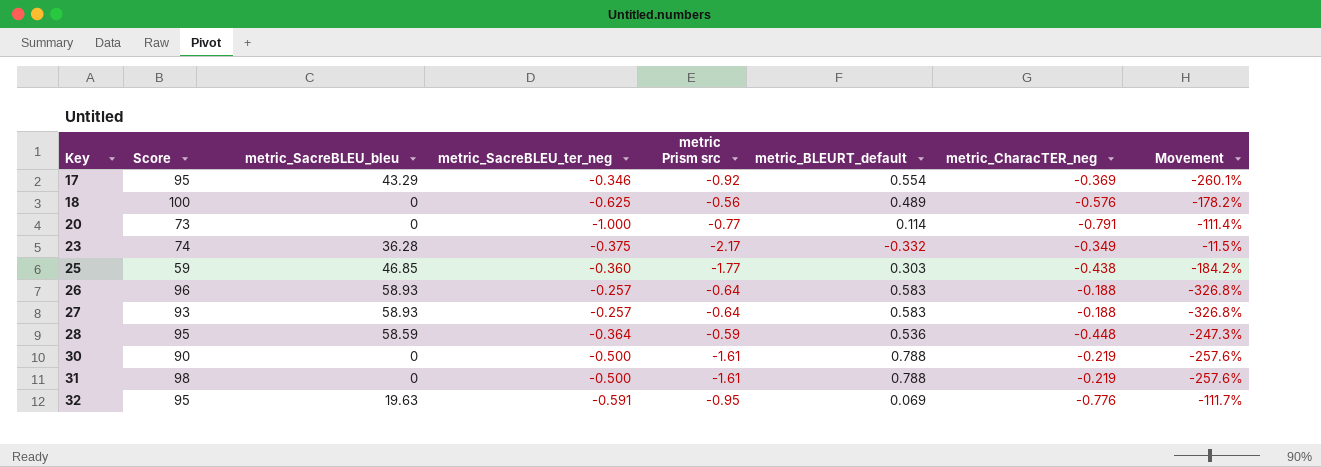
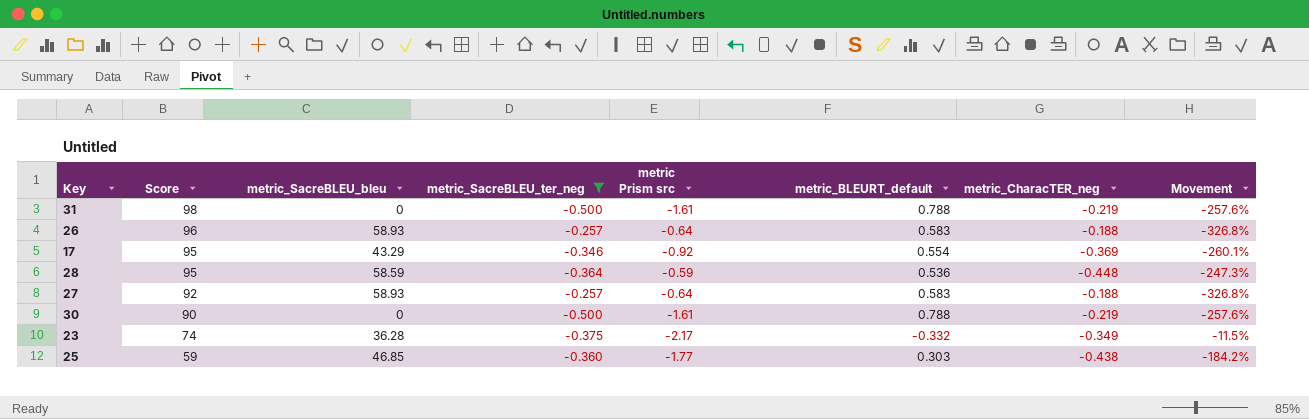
filter: none -> metric_SacreBLEU_ter_neg >= -0.500
row order: Key ascending -> Score descending
27 | Score: 93 -> 92

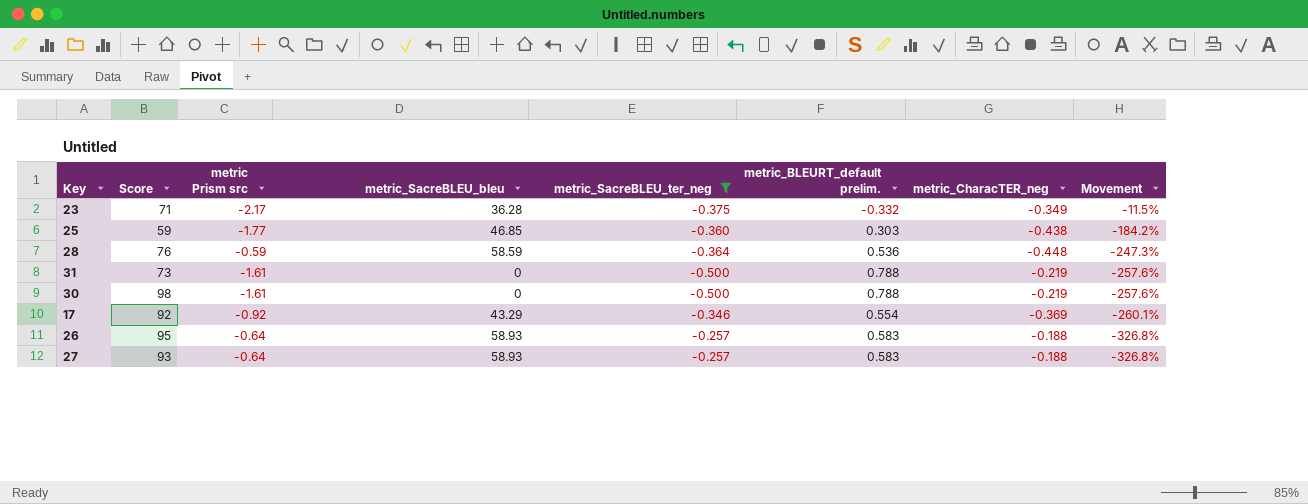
row order: Score descending -> Movement descending
column metric Prism src | position: 5 -> 3
column name: metric_BLEURT_default -> metric_BLEURT_default prelim.
23 | Score: 74 -> 71
28 | Score: 95 -> 76
31 | Score: 98 -> 73
30 | Score: 90 -> 98
17 | Score: 95 -> 92
26 | Score: 96 -> 95
27 | Score: 92 -> 93

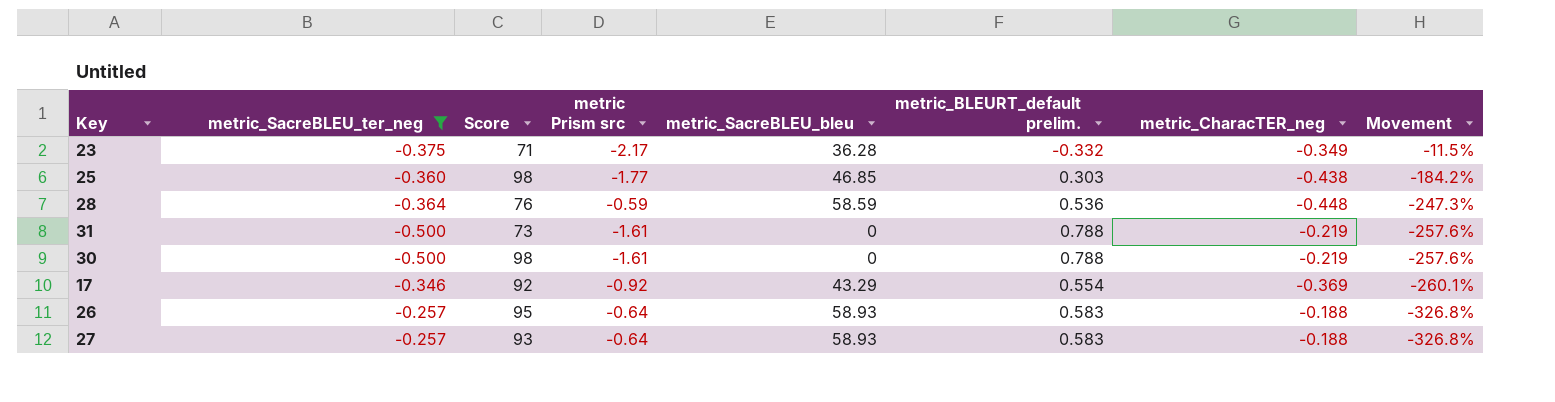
column metric_SacreBLEU_ter_neg | position: 5 -> 2
25 | Score: 59 -> 98

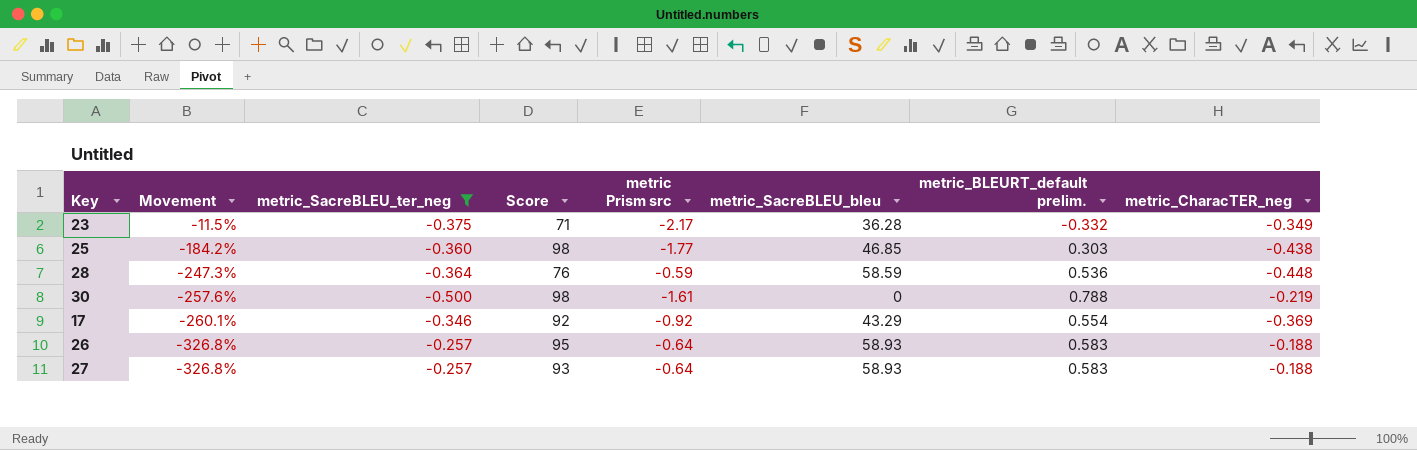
column Movement | position: 8 -> 2
row 31: -0.500 | 73 | -1.61 | 0 | 0.788 | -0.219 | -257.6% -> none

